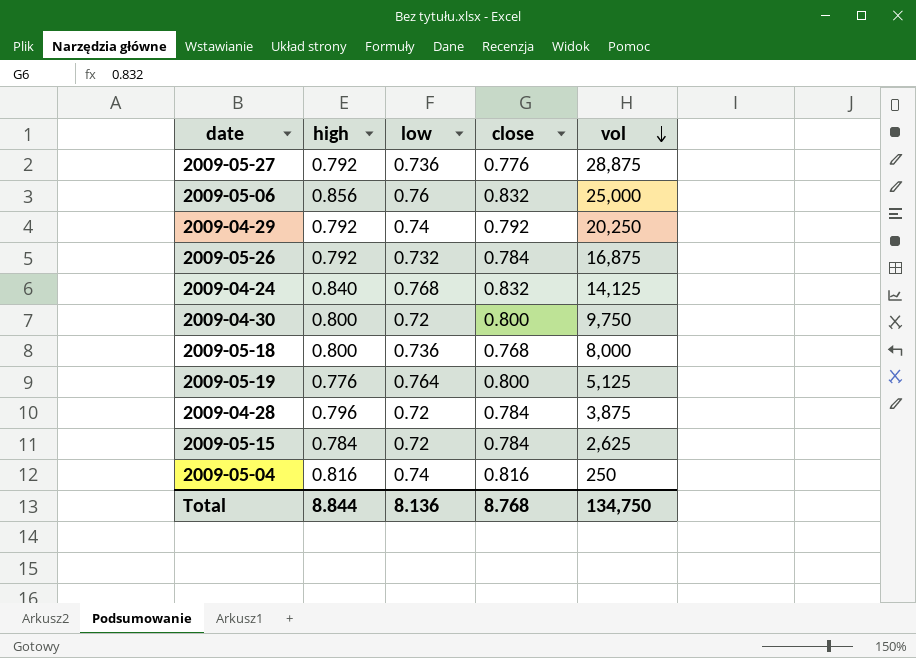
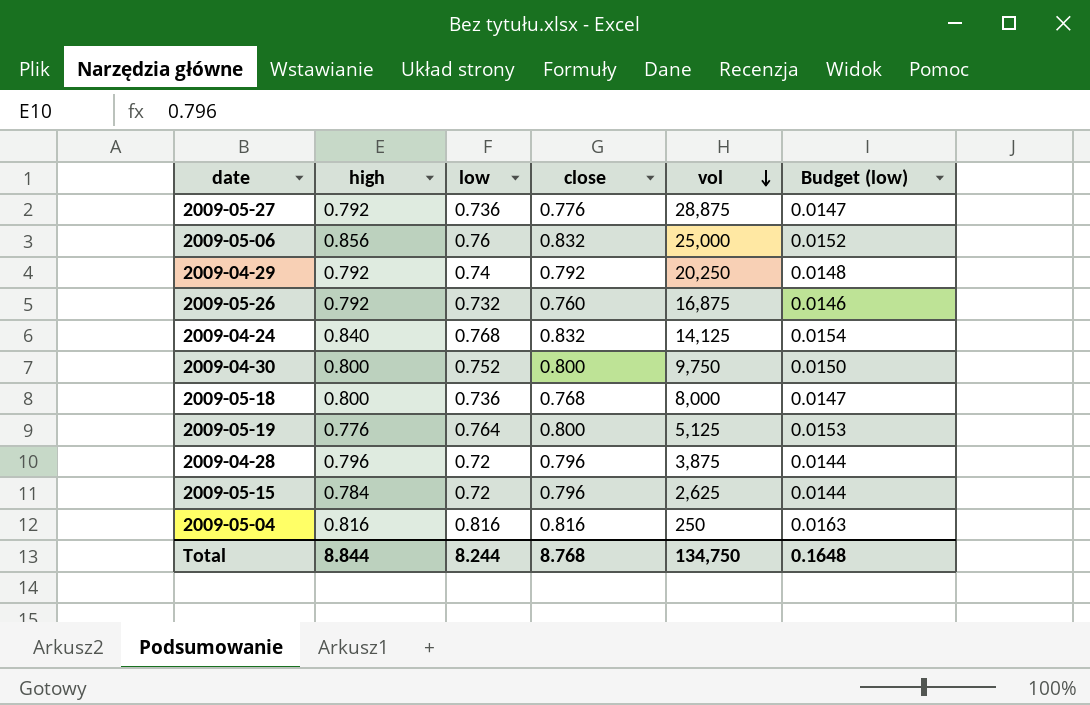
column Budget (low) | formula: none -> [low] * 0.02
2009-05-26 | close: 0.784 -> 0.760
2009-04-30 | low: 0.72 -> 0.752
2009-04-28 | close: 0.784 -> 0.796
2009-05-15 | close: 0.784 -> 0.796
2009-05-04 | low: 0.74 -> 0.816
Total | low: 8.136 -> 8.244

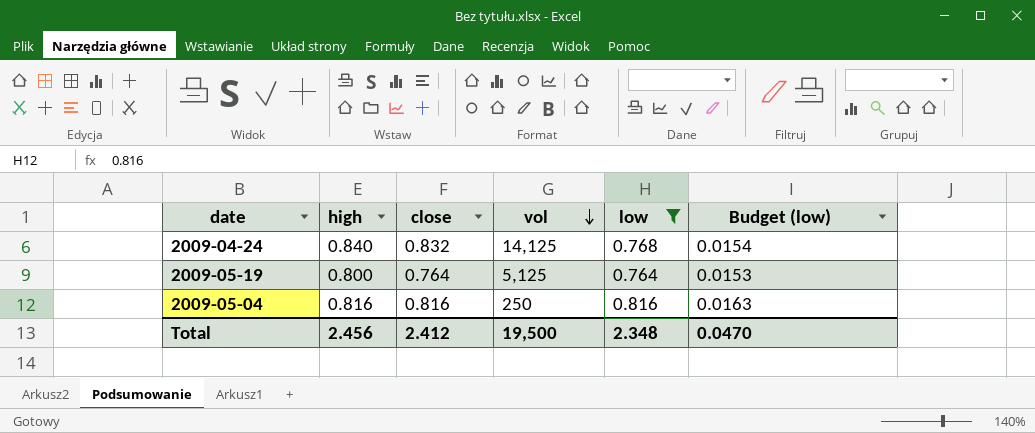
filter: none -> low >= 0.764
column low | position: 3 -> 5
2009-05-19 | high: 0.776 -> 0.800
2009-05-19 | close: 0.800 -> 0.764
Total | high: 8.844 -> 2.456
Total | close: 8.768 -> 2.412
Total | vol: 134,750 -> 19,500
Total | low: 8.244 -> 2.348
Total | Budget (low): 0.1648 -> 0.0470

